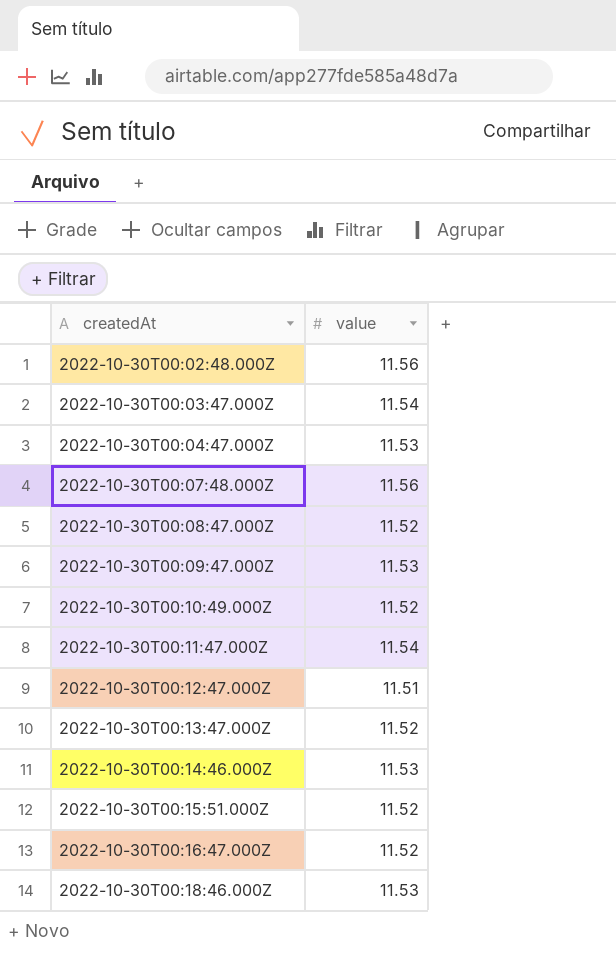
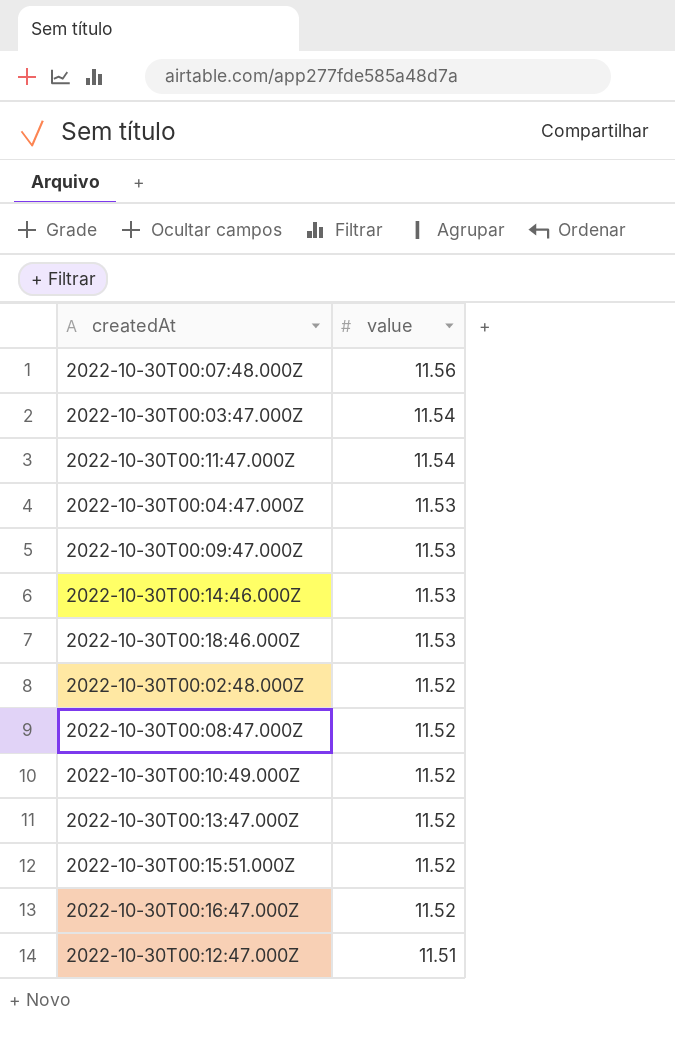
row order: createdAt ascending -> value descending
2022-10-30T00:02:48.000Z | value: 11.56 -> 11.52

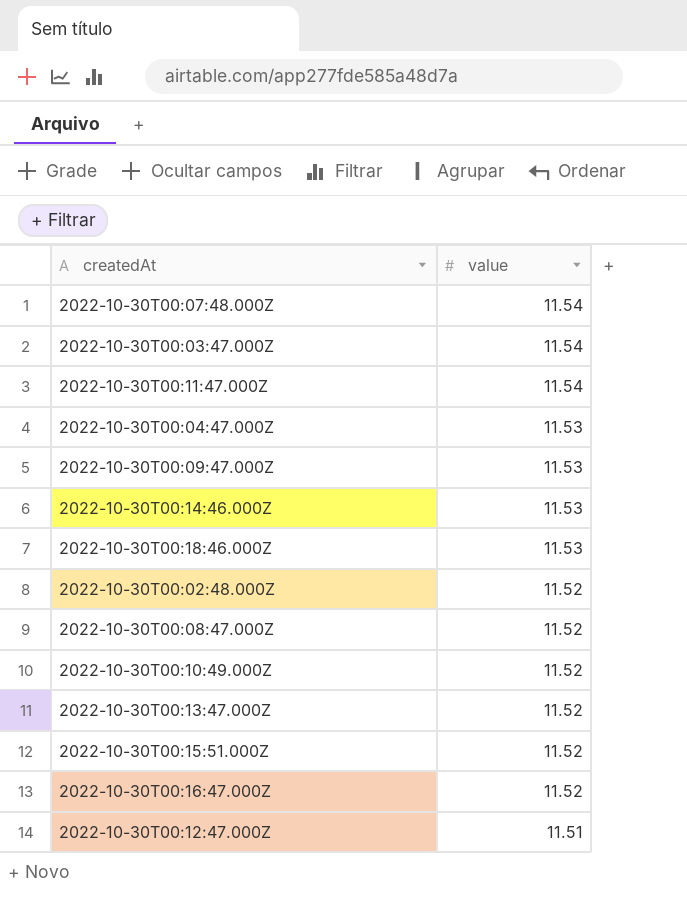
2022-10-30T00:07:48.000Z | value: 11.56 -> 11.54

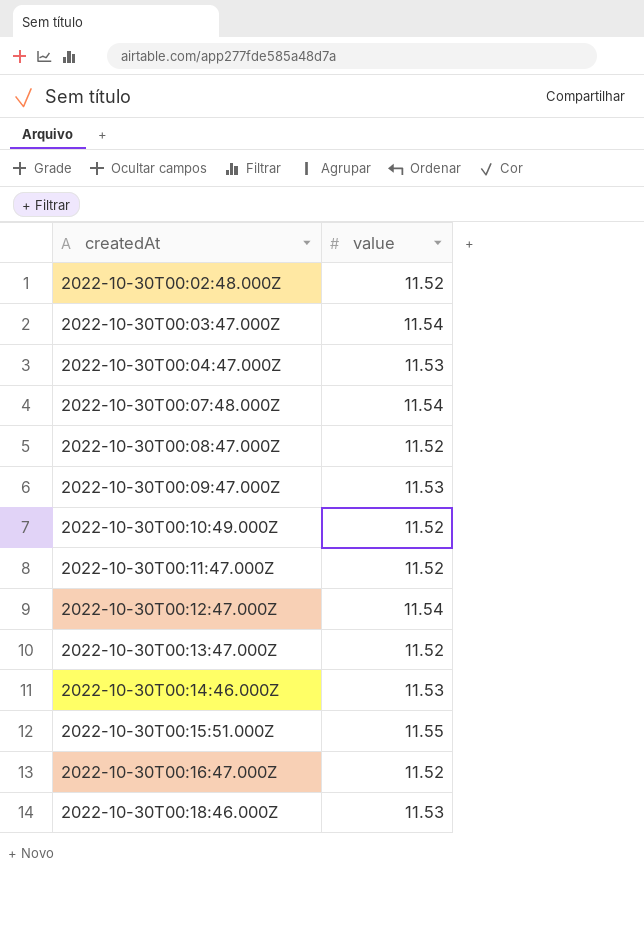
row order: value descending -> createdAt ascending
2022-10-30T00:11:47.000Z | value: 11.54 -> 11.52
2022-10-30T00:12:47.000Z | value: 11.51 -> 11.54
2022-10-30T00:15:51.000Z | value: 11.52 -> 11.55

